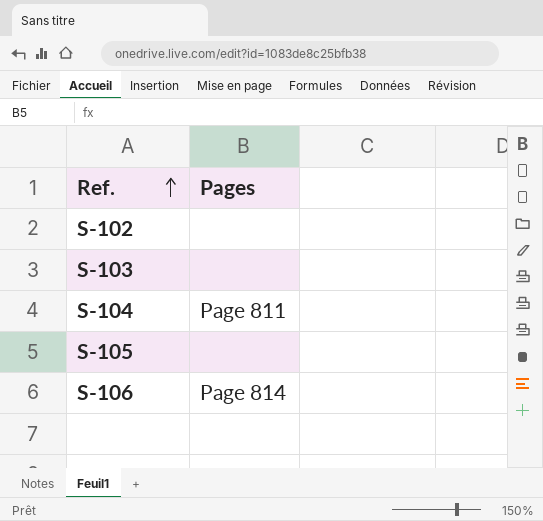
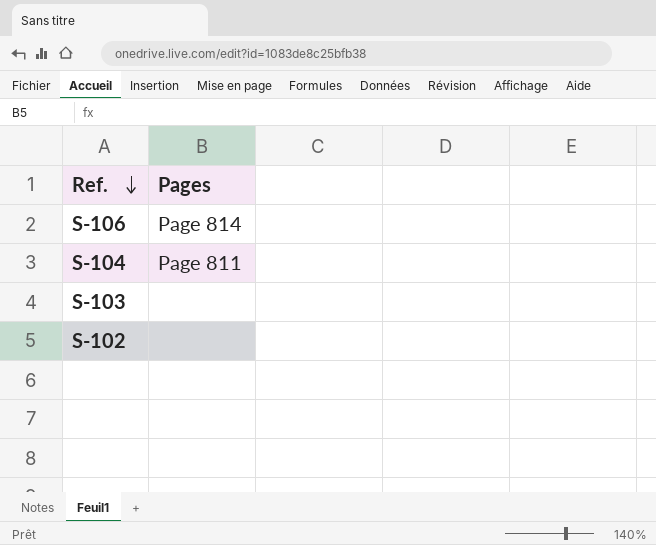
row order: Ref. ascending -> Ref. descending
row S-105: none -> none

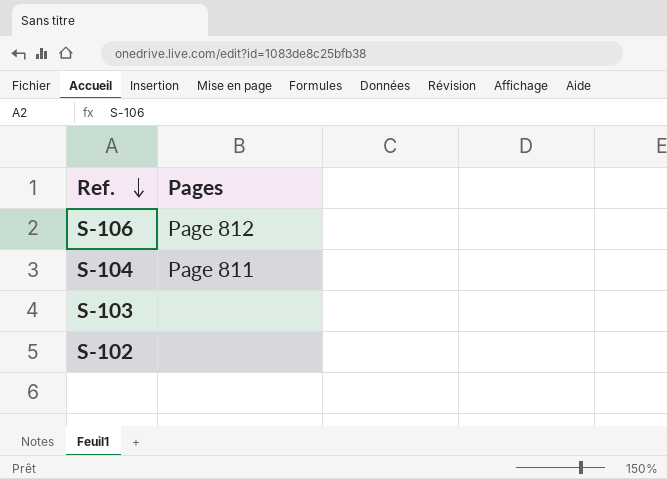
S-106 | Pages: Page 814 -> Page 812

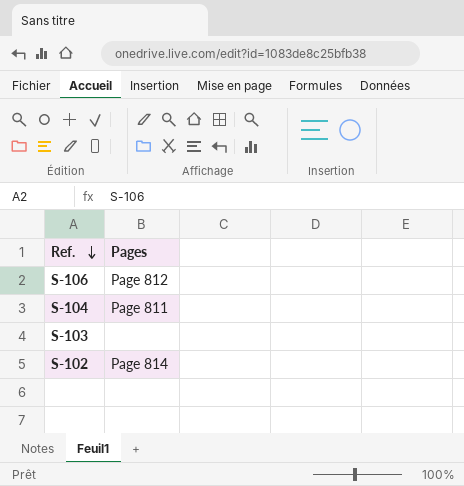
S-102 | Pages: none -> Page 814

